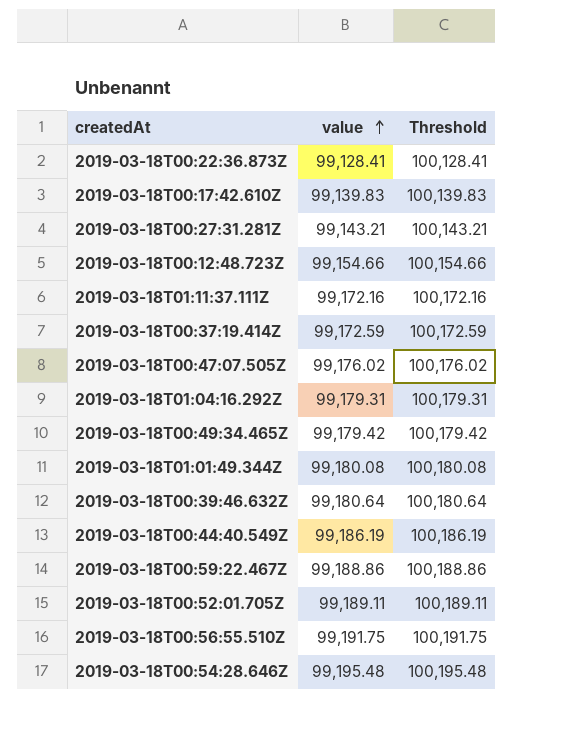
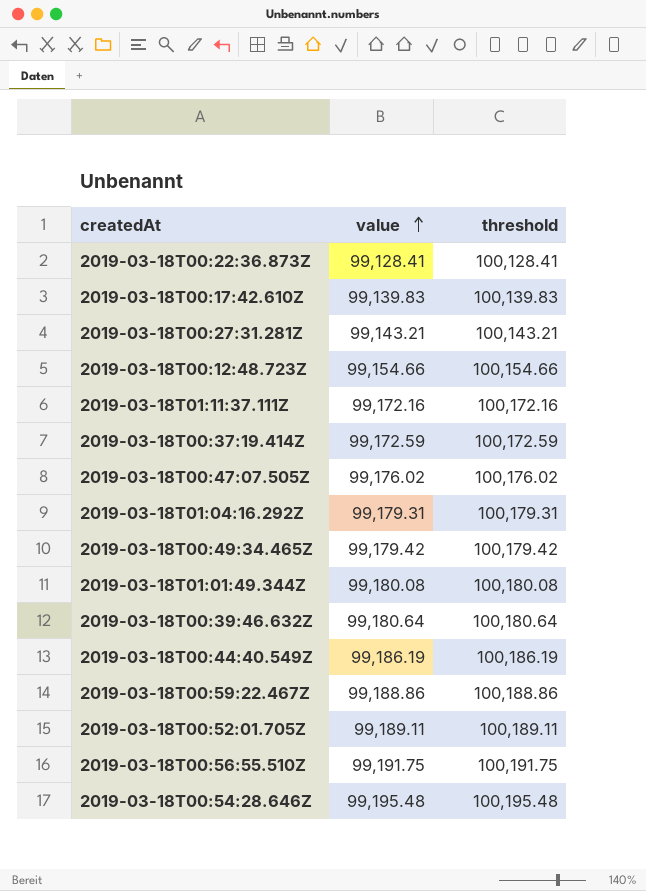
column name: Threshold -> threshold

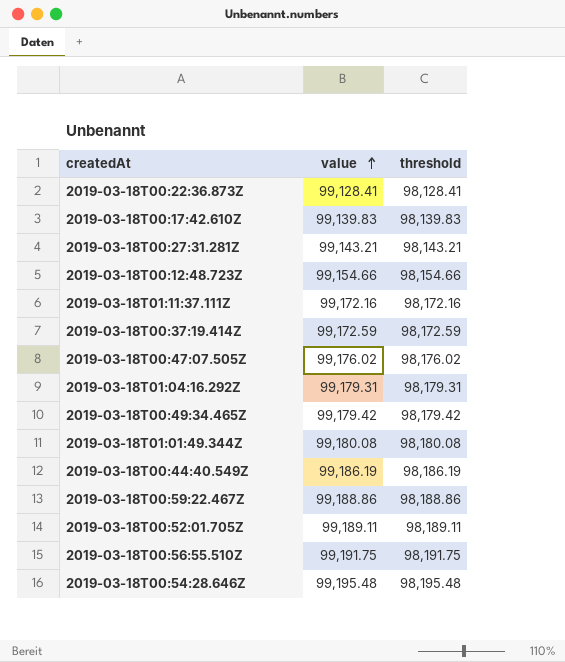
column threshold | formula: [value] + 1000 -> [value] - 1000
row 2019-03-18T00:39:46.632Z: 99,180.64 | 100,180.64 -> none

